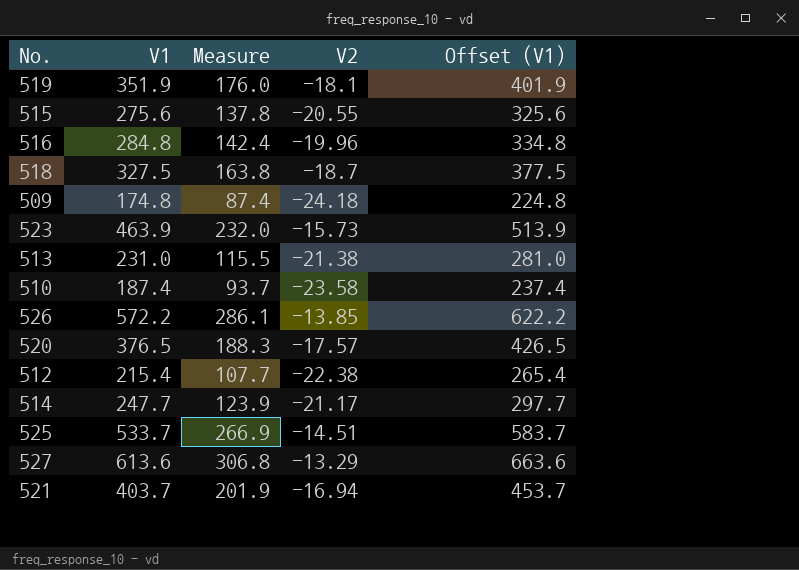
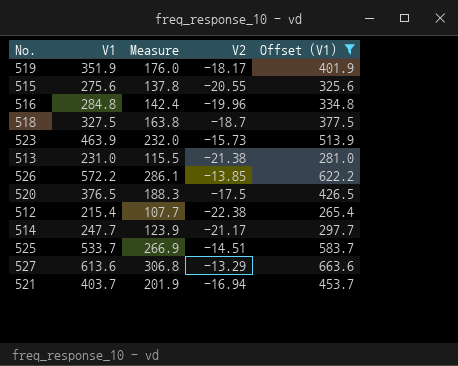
filter: none -> Offset (V1) >= 265.4
519 | V2: -18.1 -> -18.17
520 | V2: -17.57 -> -17.5

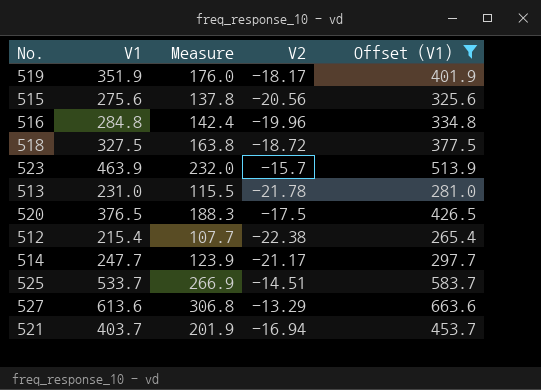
row 526: 572.2 | 286.1 | -13.85 | 622.2 -> none
515 | V2: -20.55 -> -20.56
518 | V2: -18.7 -> -18.72
523 | V2: -15.73 -> -15.7
513 | V2: -21.38 -> -21.78

